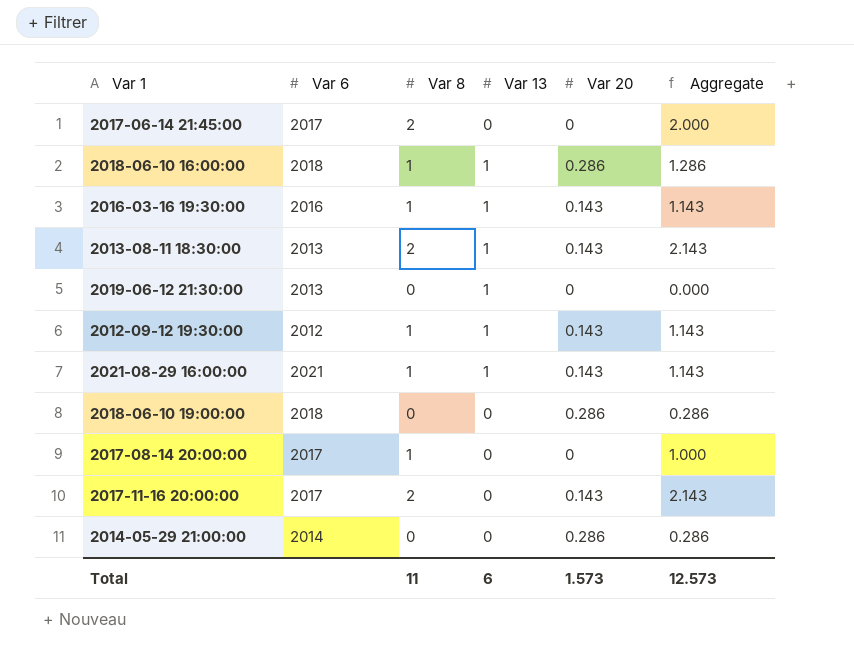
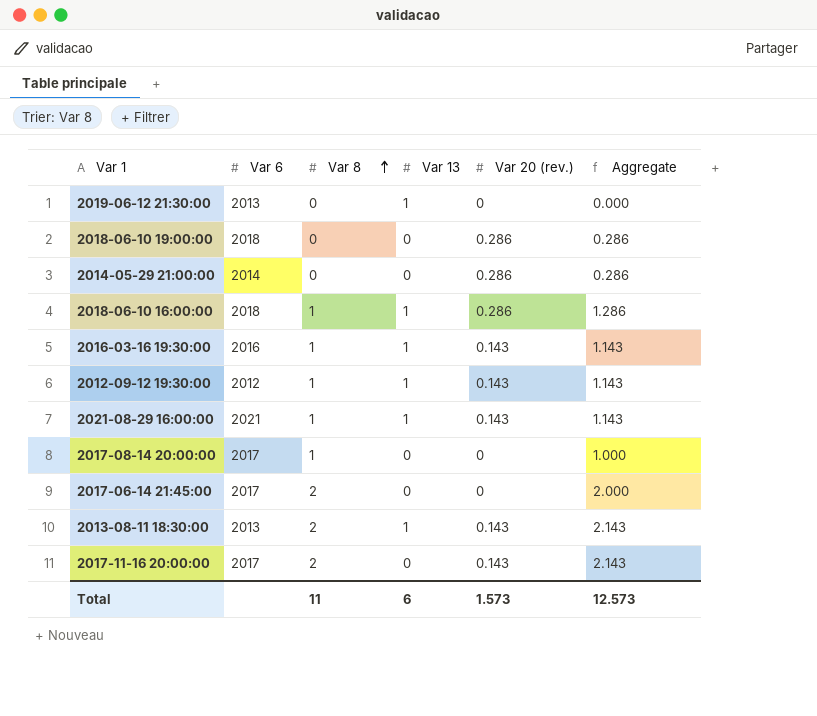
row order: none -> Var 8 ascending
column name: Var 20 -> Var 20 (rev.)

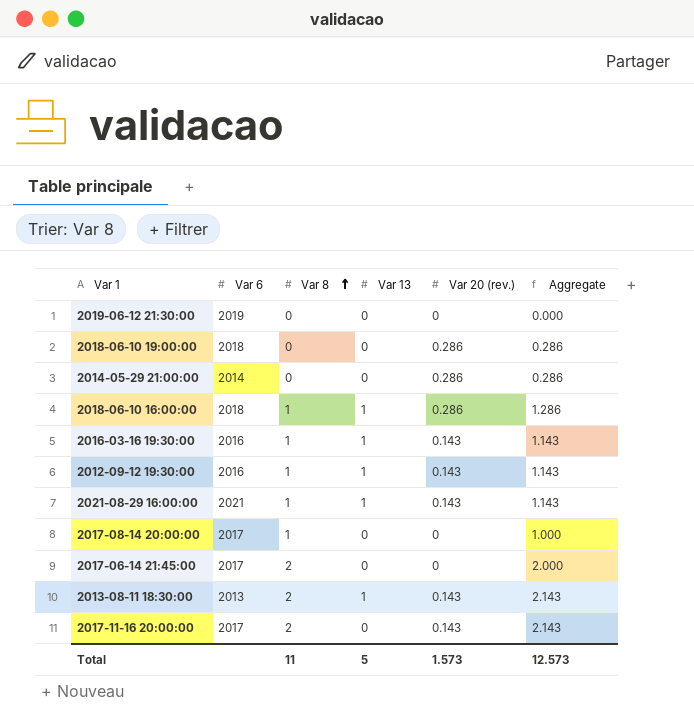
2019-06-12 21:30:00 | Var 6: 2013 -> 2019
2019-06-12 21:30:00 | Var 13: 1 -> 0
2012-09-12 19:30:00 | Var 6: 2012 -> 2016
Total | Var 13: 6 -> 5

